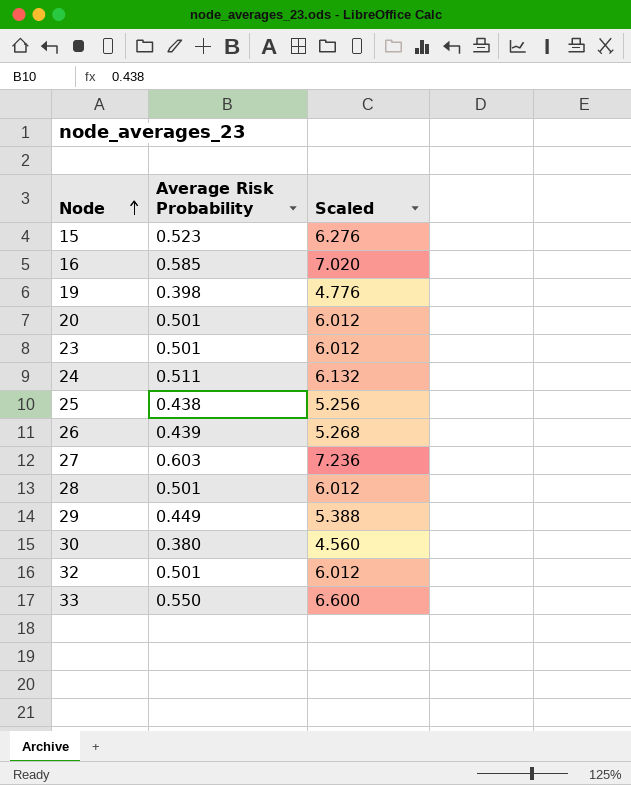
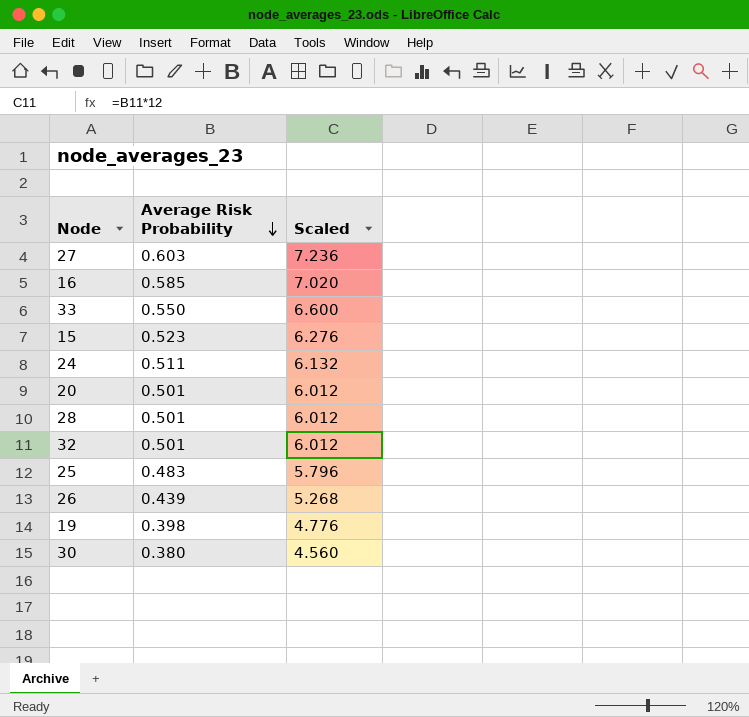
row order: Node ascending -> Average Risk Probability descending
row 23: 0.501 | 6.012 -> none
row 29: 0.449 | 5.388 -> none
25 | Average Risk Probability: 0.438 -> 0.483
25 | Scaled: 5.256 -> 5.796

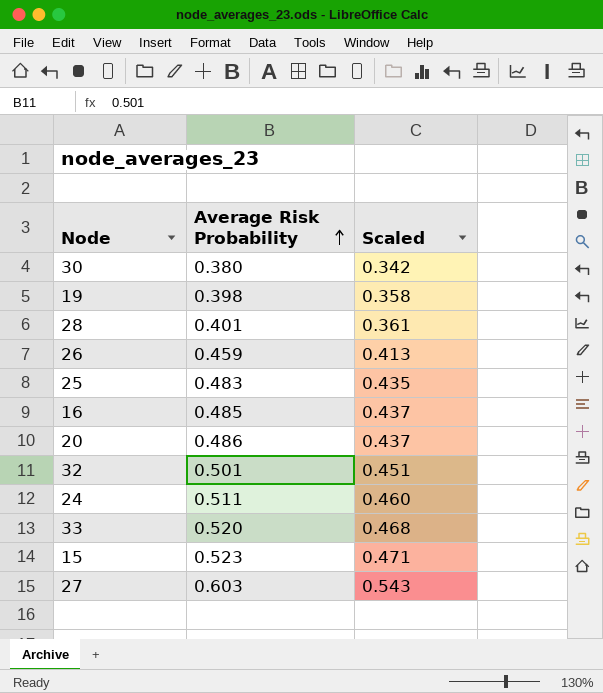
row order: Average Risk Probability descending -> Average Risk Probability ascending
column Scaled | formula: [Average Risk Probability] * 12 -> [Average Risk Probability] * 0.9
28 | Average Risk Probability: 0.501 -> 0.401
26 | Average Risk Probability: 0.439 -> 0.459
16 | Average Risk Probability: 0.585 -> 0.485
20 | Average Risk Probability: 0.501 -> 0.486
33 | Average Risk Probability: 0.550 -> 0.520

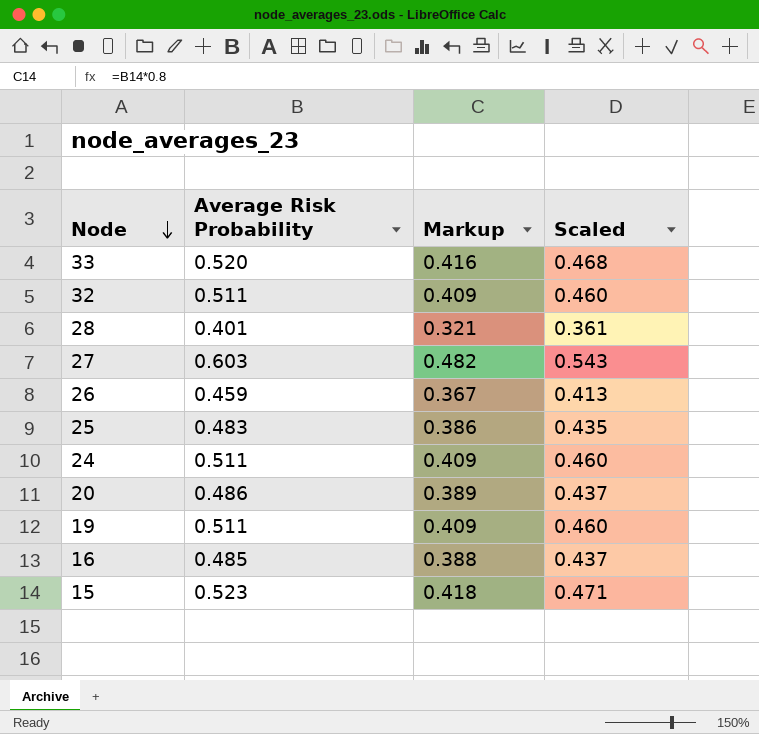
row order: Average Risk Probability ascending -> Node descending
column Markup | formula: none -> [Average Risk Probability] * 0.8
row 30: 0.380 | 0.342 -> none
32 | Average Risk Probability: 0.501 -> 0.511
32 | Scaled: 0.451 -> 0.460
19 | Average Risk Probability: 0.398 -> 0.511
19 | Scaled: 0.358 -> 0.460

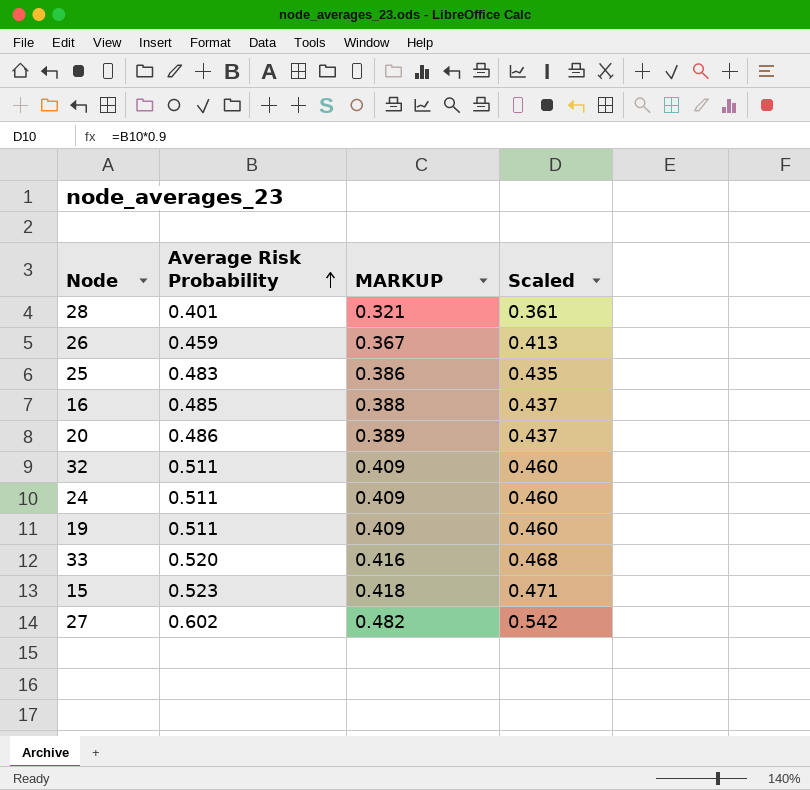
row order: Node descending -> Average Risk Probability ascending
column name: Markup -> MARKUP
27 | Average Risk Probability: 0.603 -> 0.602
27 | Scaled: 0.543 -> 0.542

